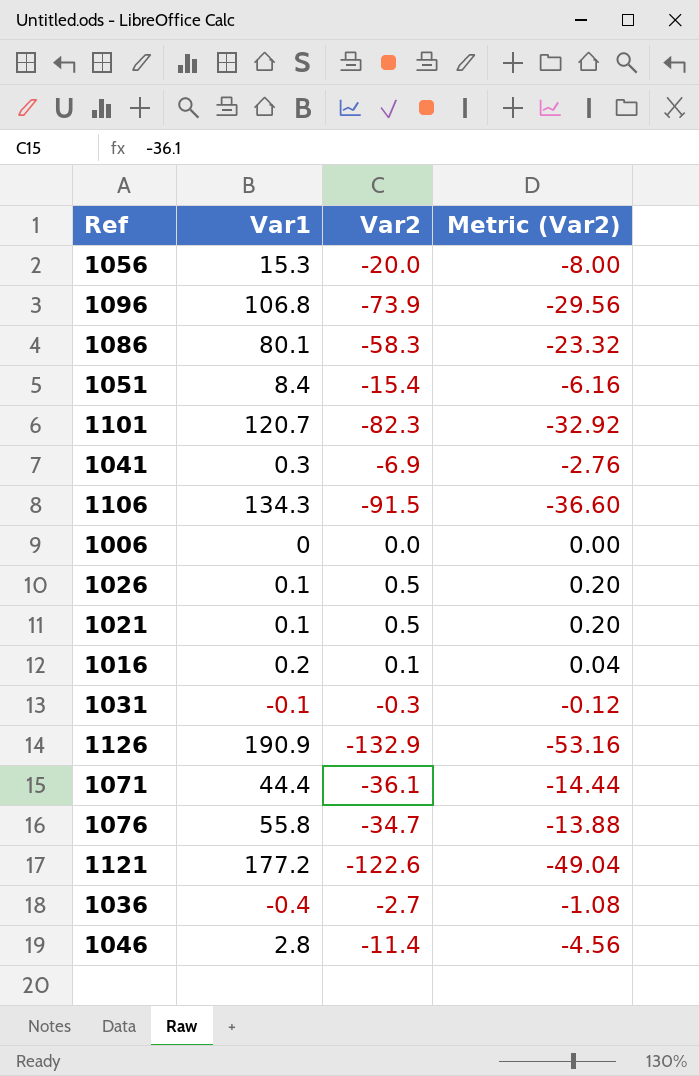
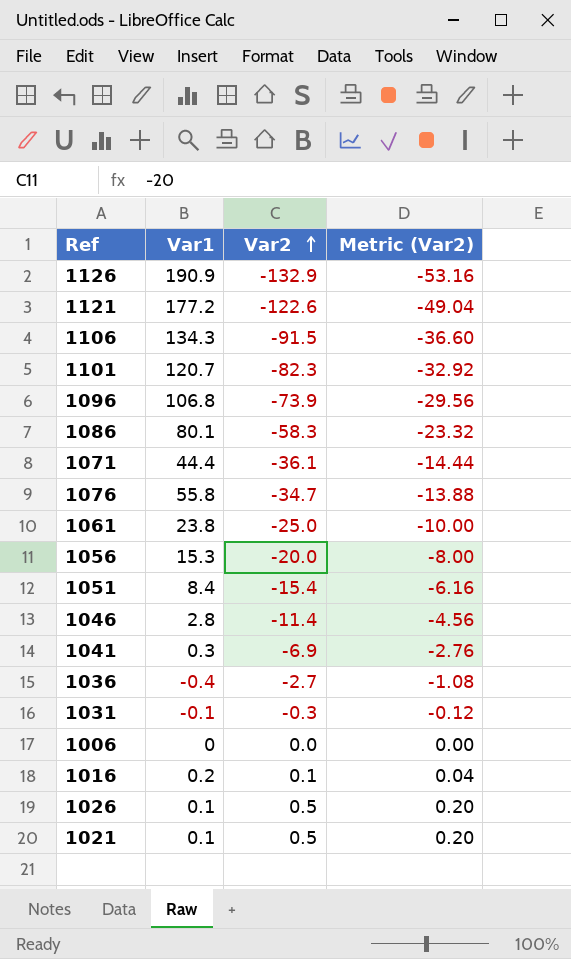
row order: none -> Var2 ascending
row 1061: none -> 23.8 | -25.0 | -10.00

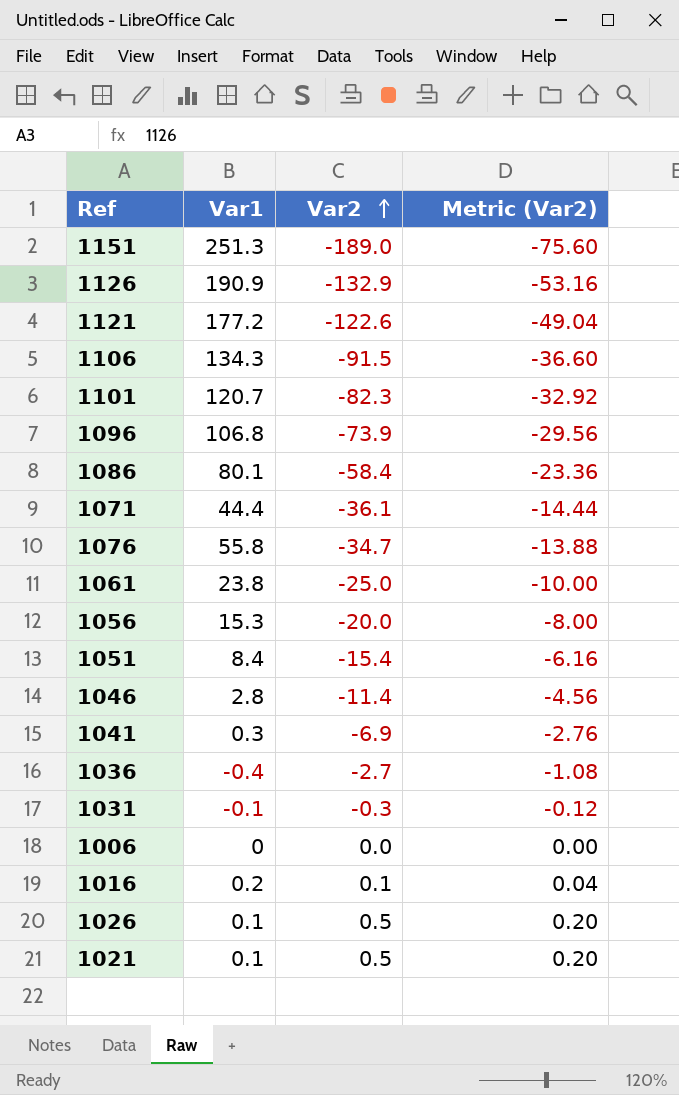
row 1151: none -> 251.3 | -189.0 | -75.60
1086 | Var2: -58.3 -> -58.4
1086 | Metric (Var2): -23.32 -> -23.36

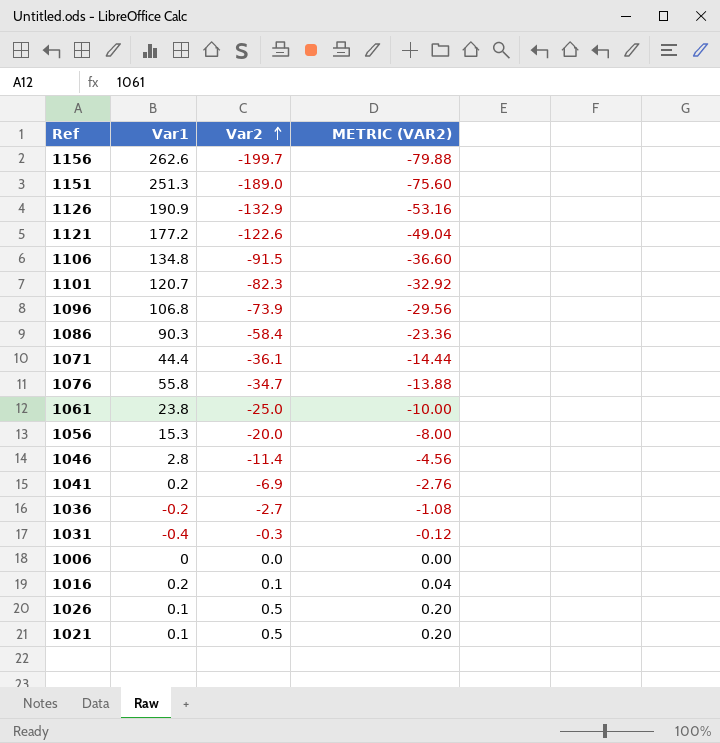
column name: Metric (Var2) -> METRIC (VAR2)
row 1051: 8.4 | -15.4 | -6.16 -> none
row 1156: none -> 262.6 | -199.7 | -79.88
1106 | Var1: 134.3 -> 134.8
1086 | Var1: 80.1 -> 90.3
1041 | Var1: 0.3 -> 0.2
1036 | Var1: -0.4 -> -0.2
1031 | Var1: -0.1 -> -0.4

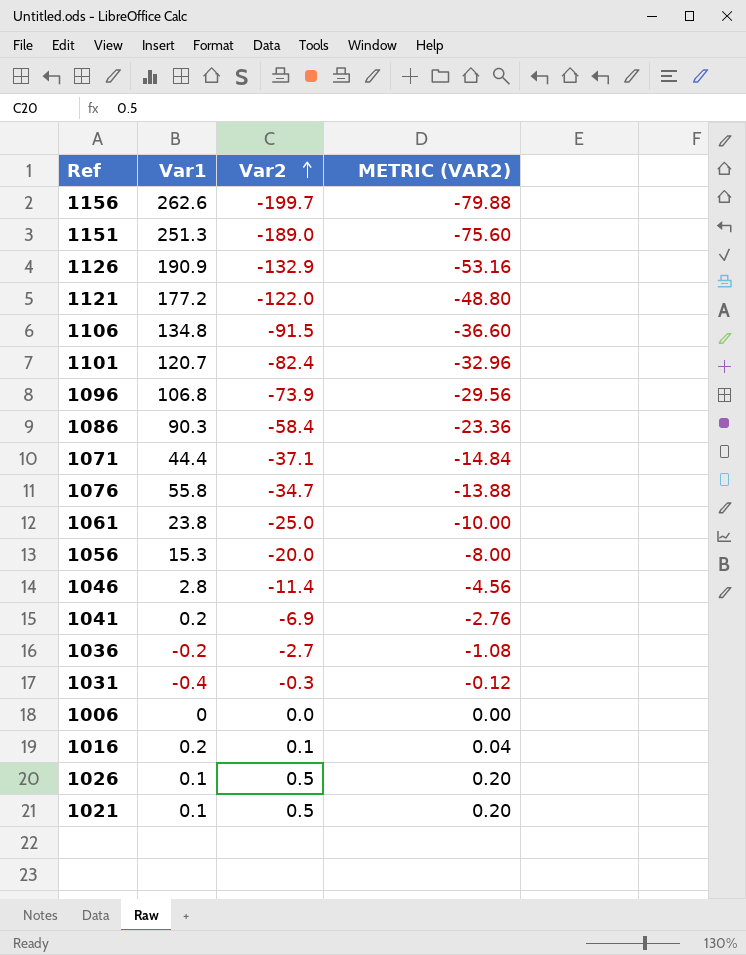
1121 | Var2: -122.6 -> -122.0
1121 | METRIC (VAR2): -49.04 -> -48.80
1101 | Var2: -82.3 -> -82.4
1101 | METRIC (VAR2): -32.92 -> -32.96
1071 | Var2: -36.1 -> -37.1
1071 | METRIC (VAR2): -14.44 -> -14.84

